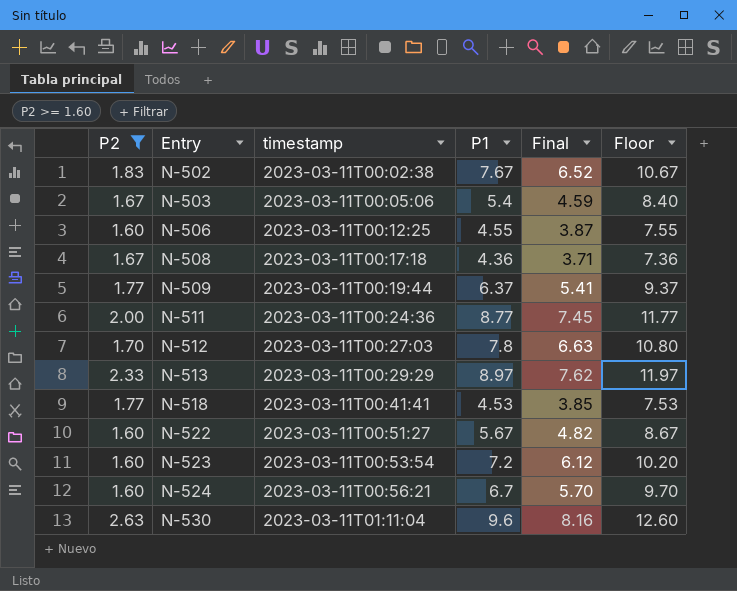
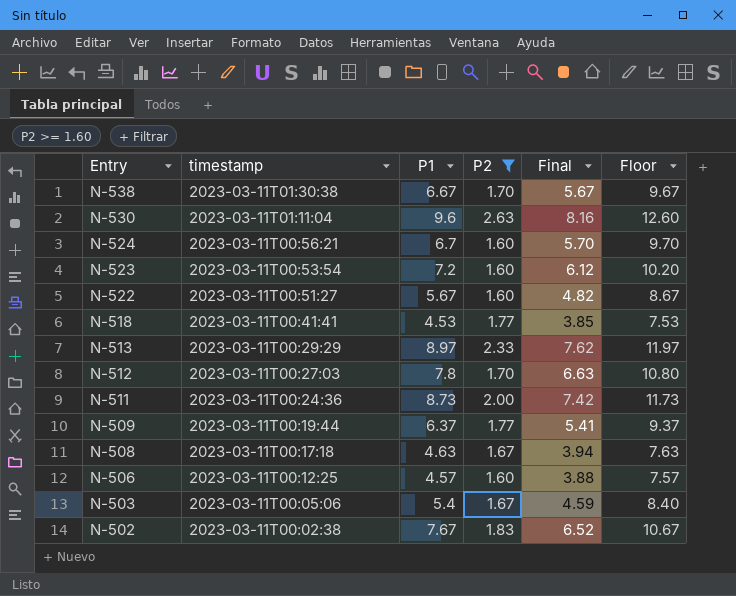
row order: Entry ascending -> Entry descending
column P2 | position: 1 -> 4
row N-538: none -> 2023-03-11T01:30:38 | 6.67 | 1.70 | 5.67 | 9.67
N-511 | P1: 8.77 -> 8.73
N-511 | Final: 7.45 -> 7.42
N-511 | Floor: 11.77 -> 11.73
N-508 | P1: 4.36 -> 4.63
N-508 | Final: 3.71 -> 3.94
N-508 | Floor: 7.36 -> 7.63
N-506 | P1: 4.55 -> 4.57
N-506 | Final: 3.87 -> 3.88
N-506 | Floor: 7.55 -> 7.57

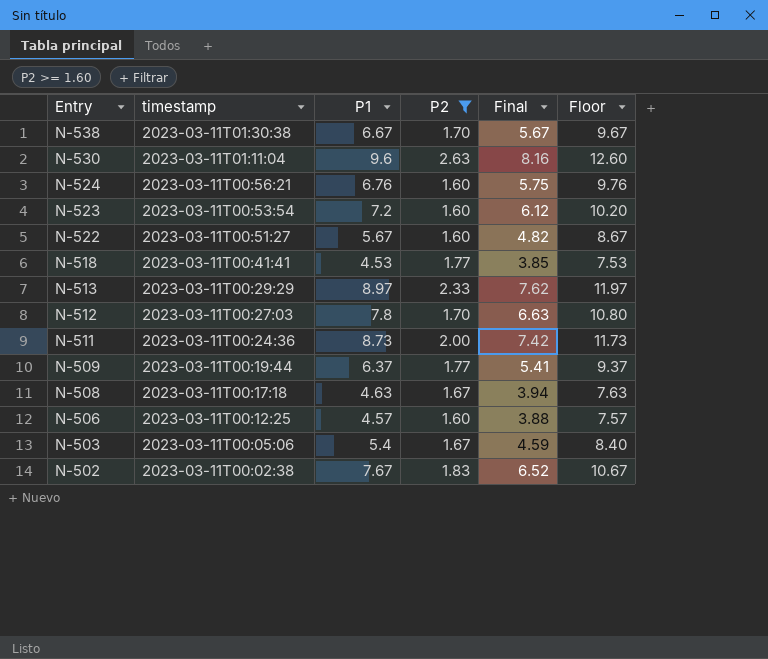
N-524 | P1: 6.7 -> 6.76
N-524 | Final: 5.70 -> 5.75
N-524 | Floor: 9.70 -> 9.76

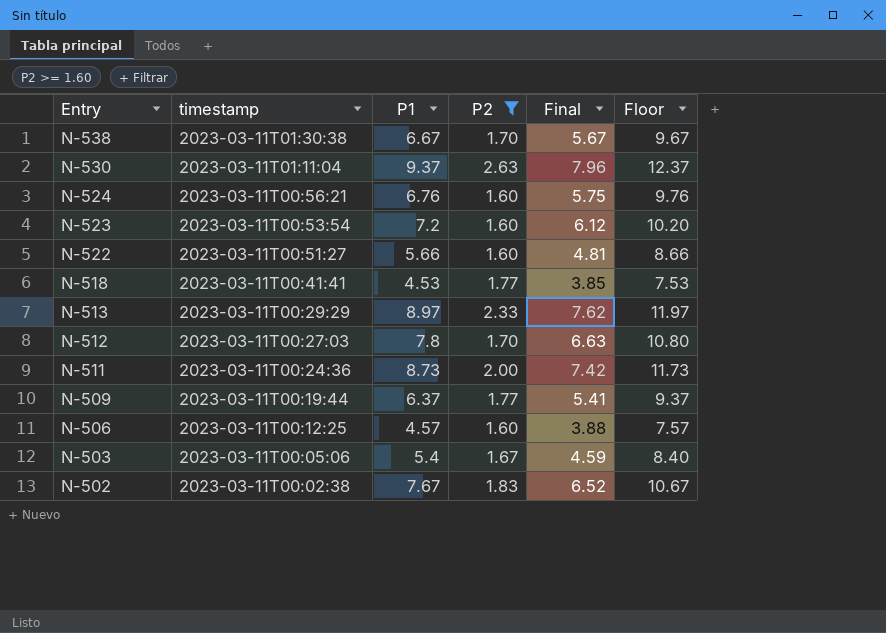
row N-508: 2023-03-11T00:17:18 | 4.63 | 1.67 | 3.94 | 7.63 -> none
N-530 | P1: 9.6 -> 9.37
N-530 | Final: 8.16 -> 7.96
N-530 | Floor: 12.60 -> 12.37
N-522 | P1: 5.67 -> 5.66
N-522 | Final: 4.82 -> 4.81
N-522 | Floor: 8.67 -> 8.66

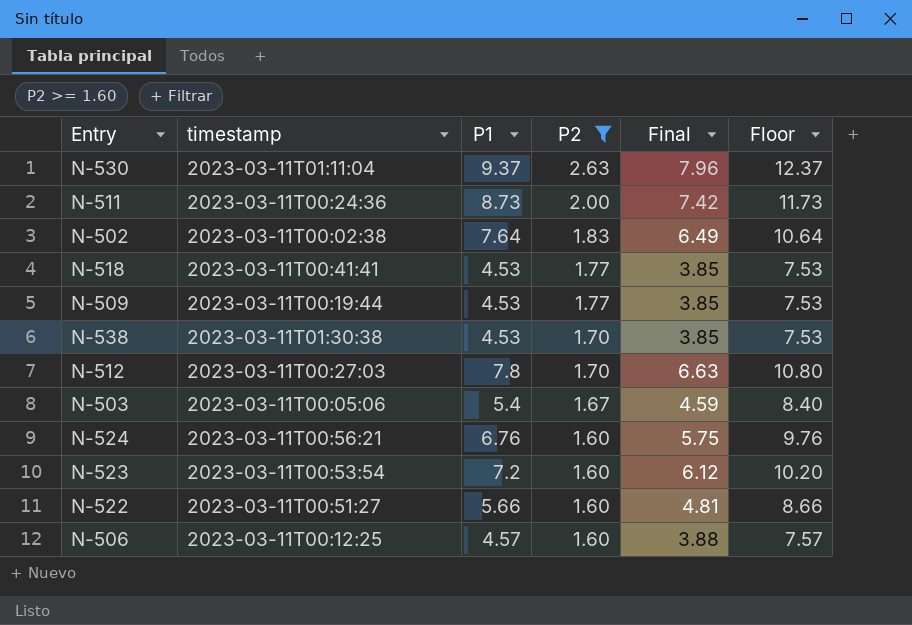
row order: Entry descending -> P2 descending
row N-513: 2023-03-11T00:29:29 | 8.97 | 2.33 | 7.62 | 11.97 -> none
N-502 | P1: 7.67 -> 7.64
N-502 | Final: 6.52 -> 6.49
N-502 | Floor: 10.67 -> 10.64
N-509 | P1: 6.37 -> 4.53
N-509 | Final: 5.41 -> 3.85
N-509 | Floor: 9.37 -> 7.53
N-538 | P1: 6.67 -> 4.53
N-538 | Final: 5.67 -> 3.85
N-538 | Floor: 9.67 -> 7.53

